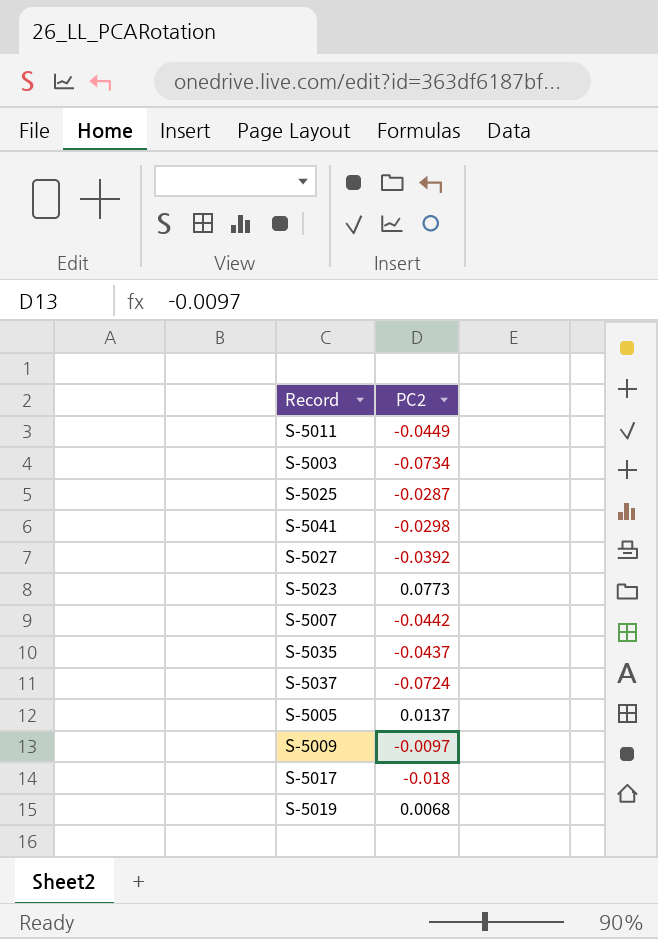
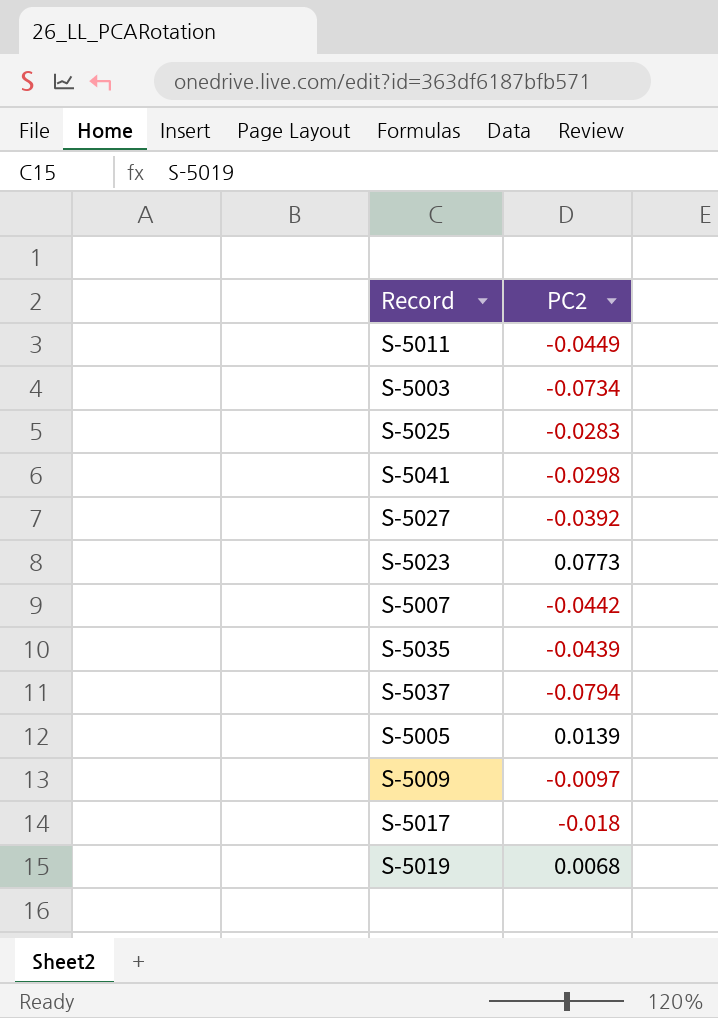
S-5025 | PC2: -0.0287 -> -0.0283
S-5035 | PC2: -0.0437 -> -0.0439
S-5037 | PC2: -0.0724 -> -0.0794
S-5005 | PC2: 0.0137 -> 0.0139

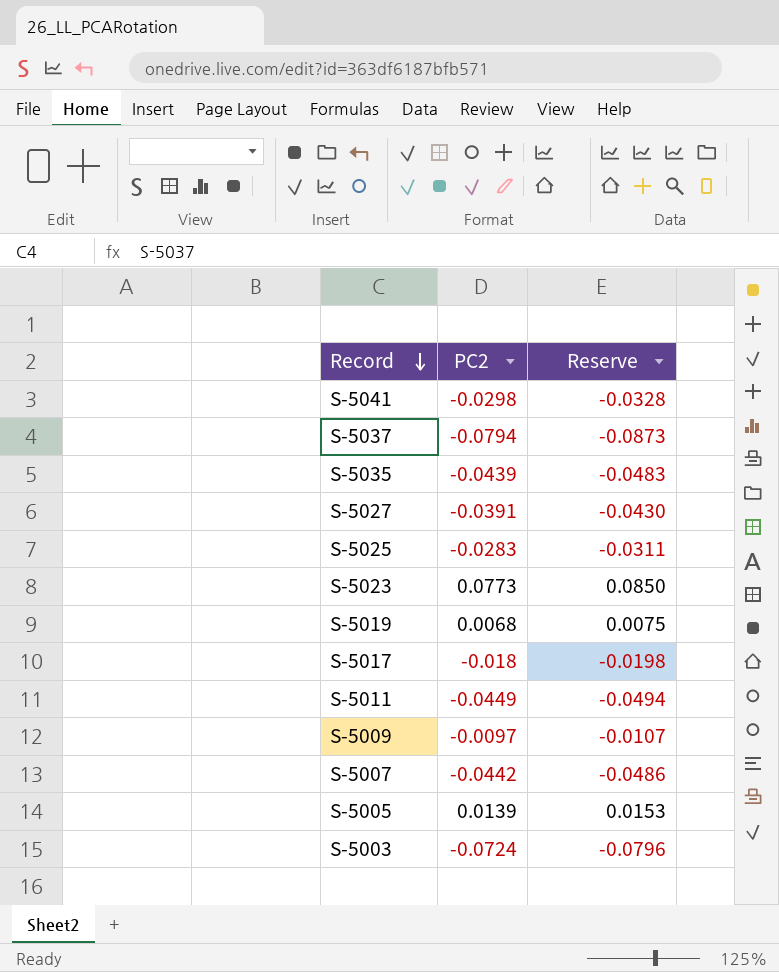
row order: none -> Record descending
column Reserve | formula: none -> [PC2] * 1.1
S-5027 | PC2: -0.0392 -> -0.0391
S-5003 | PC2: -0.0734 -> -0.0724

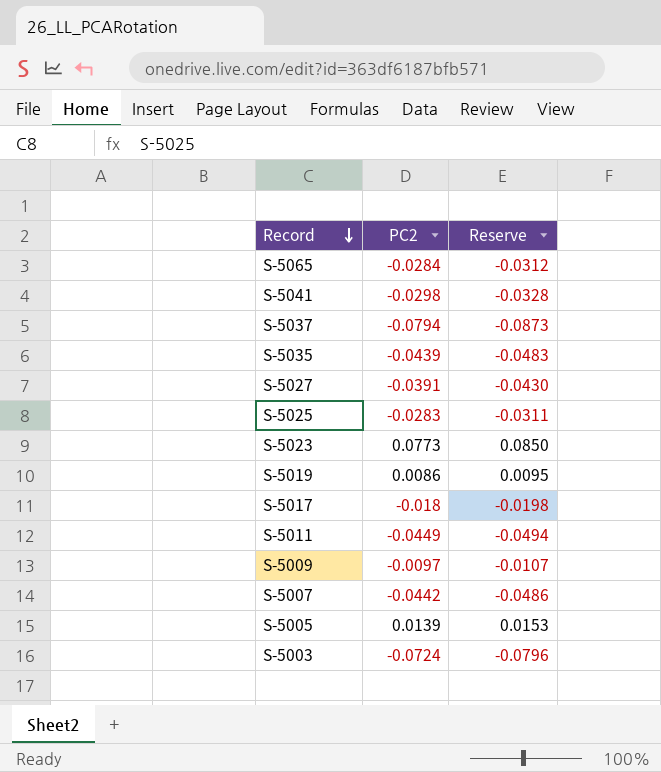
row S-5065: none -> -0.0284 | -0.0312
S-5019 | PC2: 0.0068 -> 0.0086
S-5019 | Reserve: 0.0075 -> 0.0095

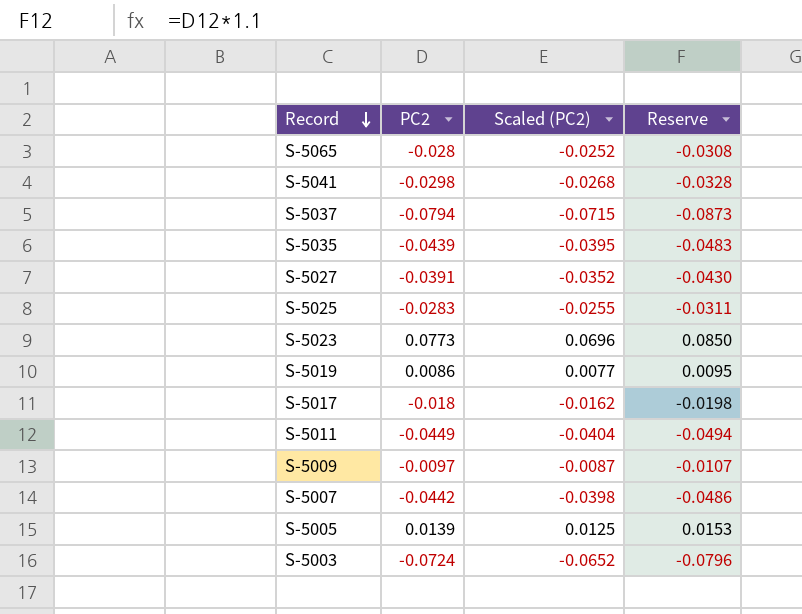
column Scaled (PC2) | formula: none -> [PC2] * 0.9
S-5065 | PC2: -0.0284 -> -0.028
S-5065 | Reserve: -0.0312 -> -0.0308

